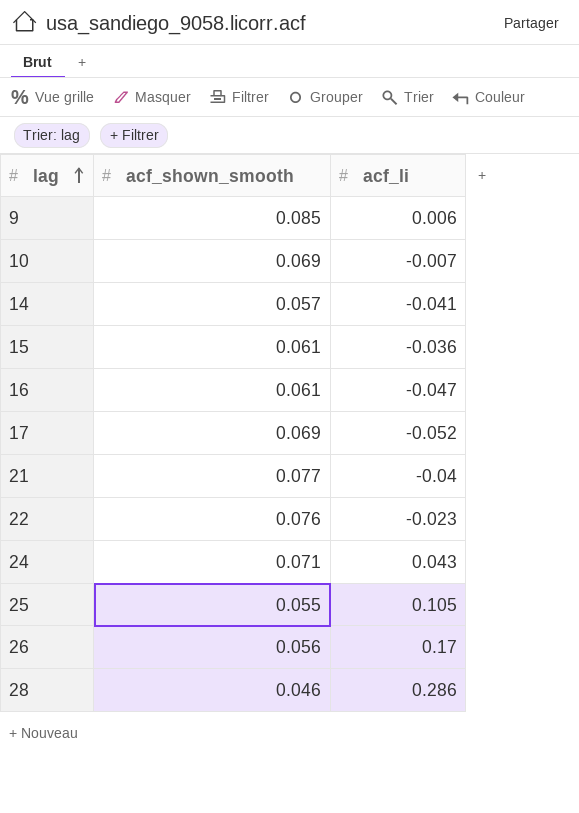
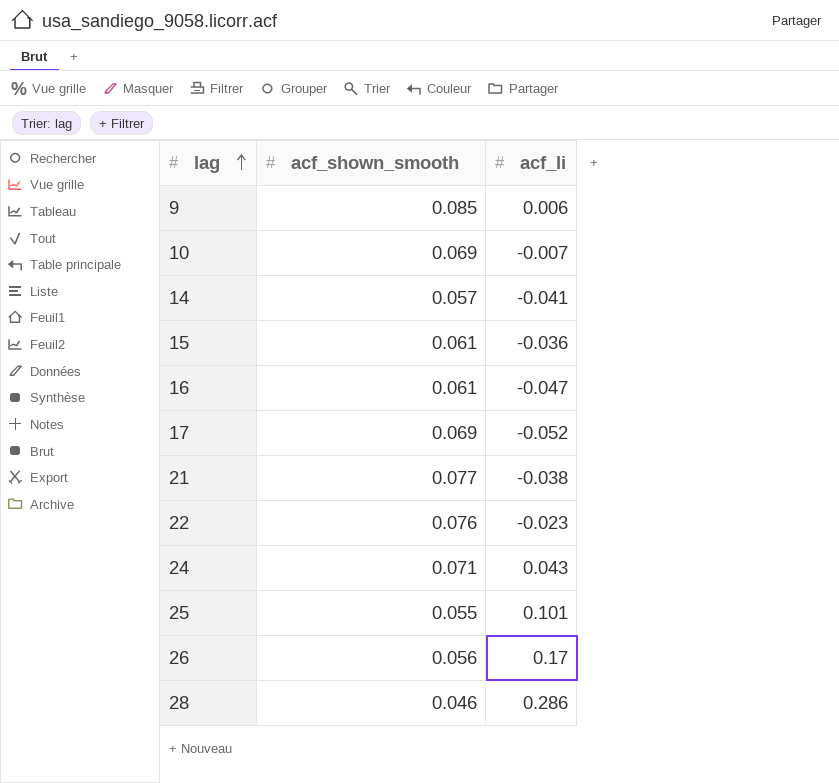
21 | acf_li: -0.04 -> -0.038
25 | acf_li: 0.105 -> 0.101

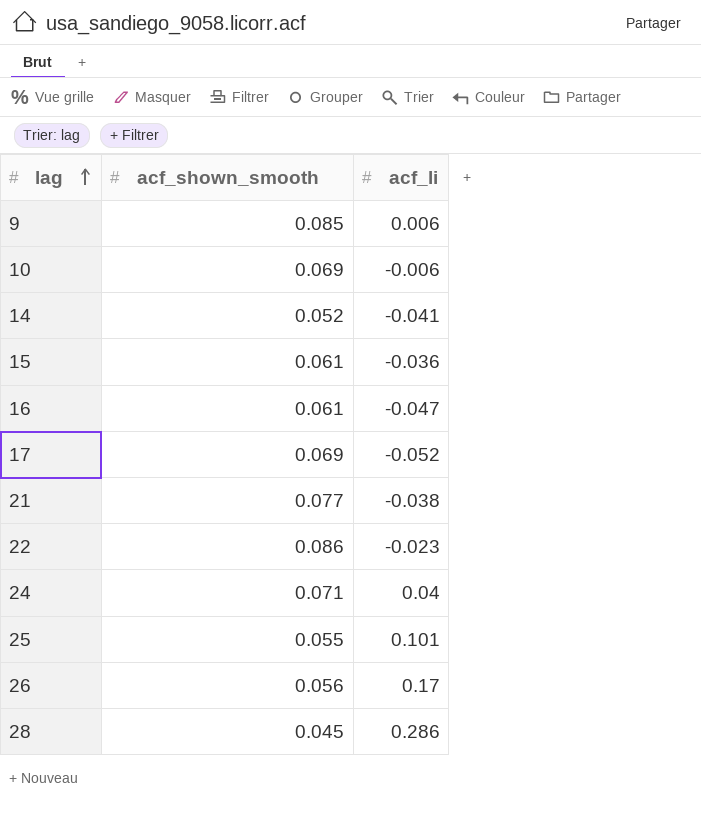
10 | acf_li: -0.007 -> -0.006
14 | acf_shown_smooth: 0.057 -> 0.052
22 | acf_shown_smooth: 0.076 -> 0.086
24 | acf_li: 0.043 -> 0.04
28 | acf_shown_smooth: 0.046 -> 0.045

